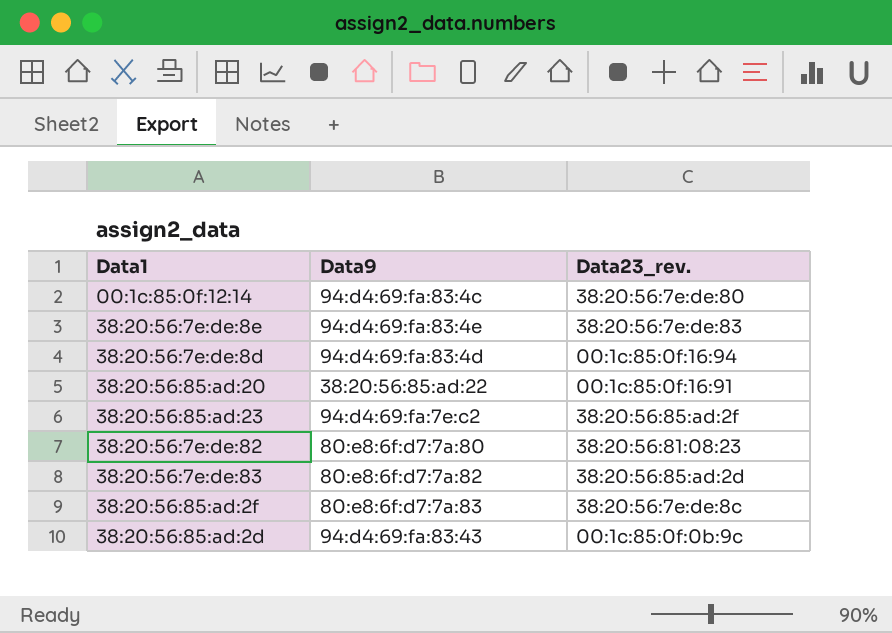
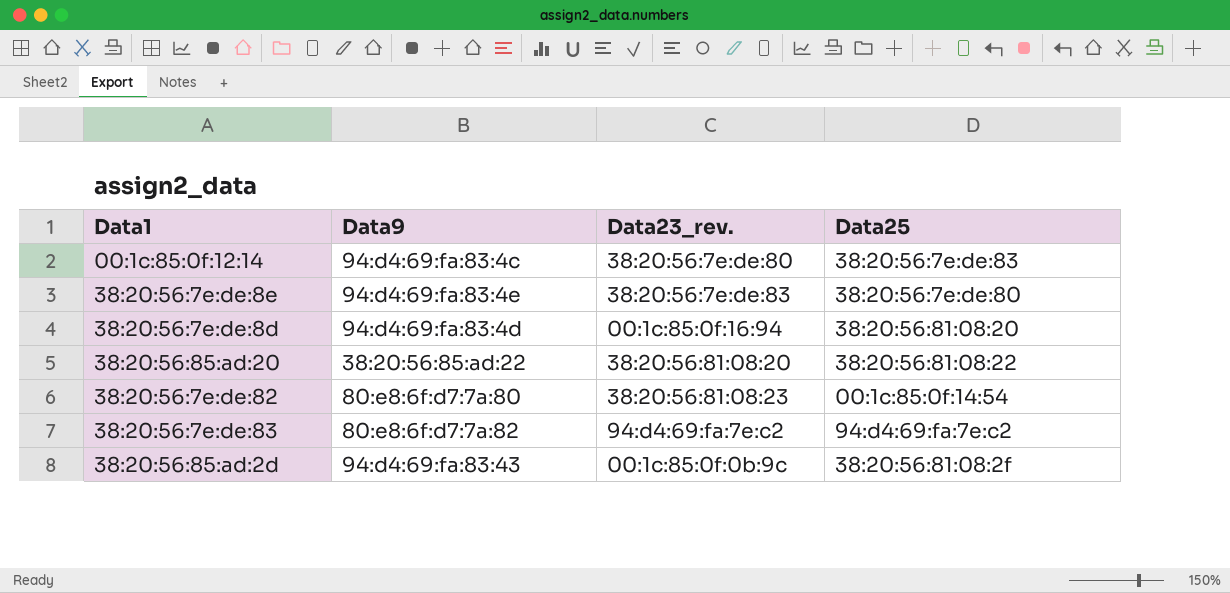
column Data25 | position: none -> 4
row 38:20:56:85:ad:23: 94:d4:69:fa:7e:c2 | 38:20:56:85:ad:2f -> none
row 38:20:56:85:ad:2f: 80:e8:6f:d7:7a:83 | 38:20:56:7e:de:8c -> none
38:20:56:85:ad:20 | Data23_rev.: 00:1c:85:0f:16:91 -> 38:20:56:81:08:20
38:20:56:7e:de:83 | Data23_rev.: 38:20:56:85:ad:2d -> 94:d4:69:fa:7e:c2

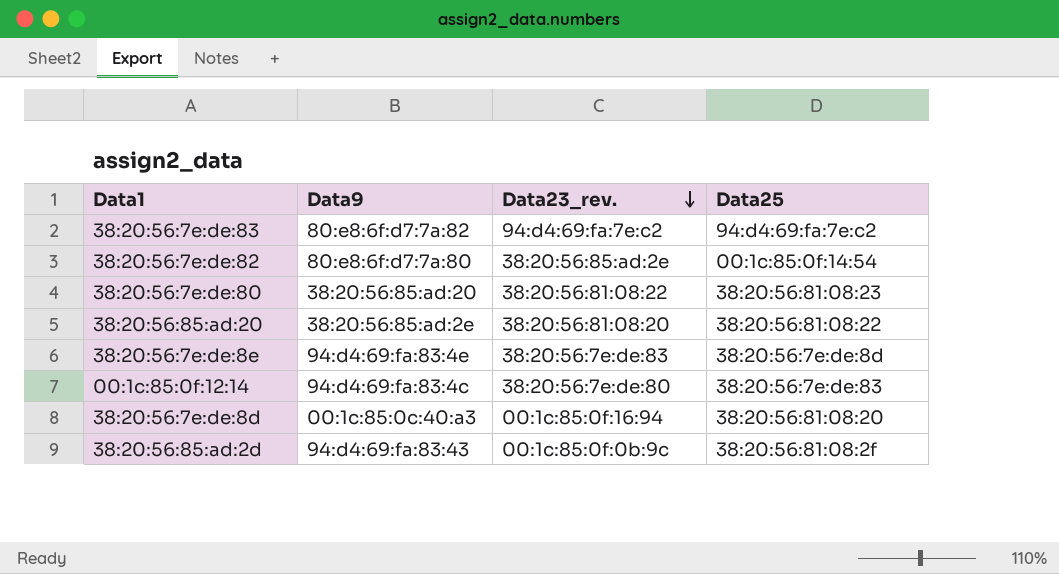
row order: none -> Data23_rev. descending
38:20:56:7e:de:82 | Data23_rev.: 38:20:56:81:08:23 -> 38:20:56:85:ad:2e
row 38:20:56:7e:de:80: none -> 38:20:56:85:ad:20 | 38:20:56:81:08:22 | 38:20:56:81:08:23
38:20:56:85:ad:20 | Data9: 38:20:56:85:ad:22 -> 38:20:56:85:ad:2e
38:20:56:7e:de:8e | Data25: 38:20:56:7e:de:80 -> 38:20:56:7e:de:8d
38:20:56:7e:de:8d | Data9: 94:d4:69:fa:83:4d -> 00:1c:85:0c:40:a3

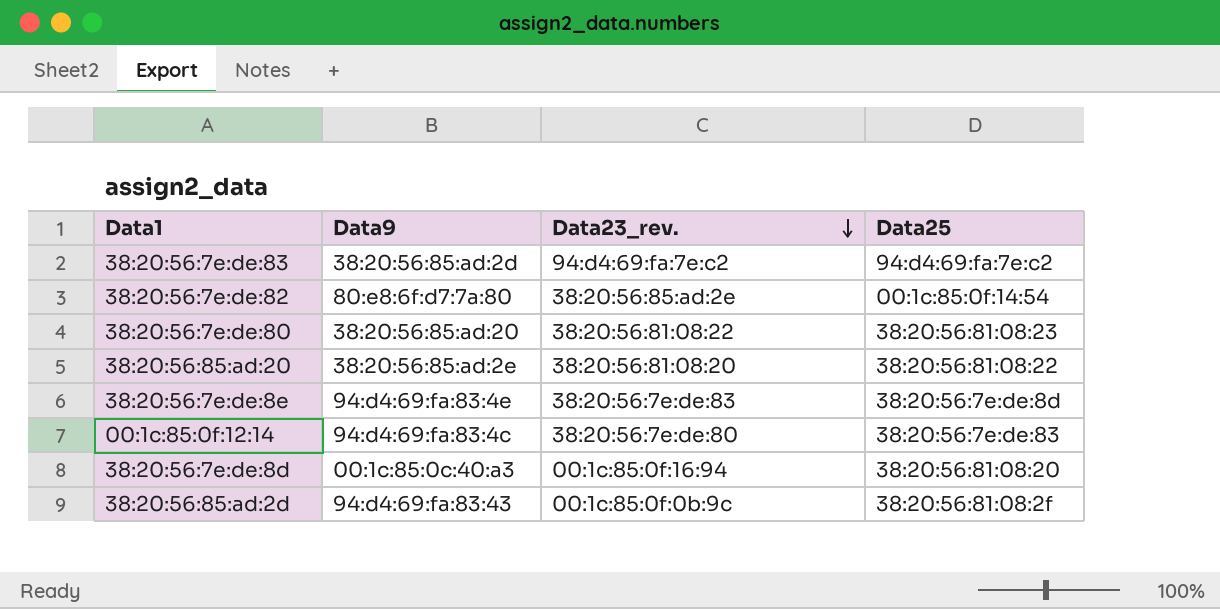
38:20:56:7e:de:83 | Data9: 80:e8:6f:d7:7a:82 -> 38:20:56:85:ad:2d

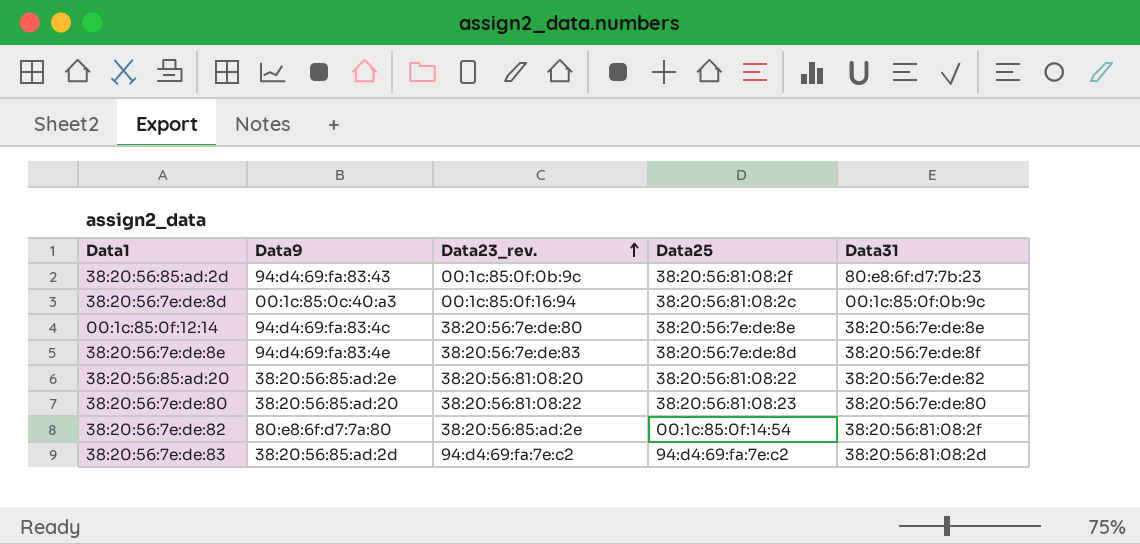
row order: Data23_rev. descending -> Data23_rev. ascending
column Data31 | position: none -> 5
38:20:56:7e:de:8d | Data25: 38:20:56:81:08:20 -> 38:20:56:81:08:2c
00:1c:85:0f:12:14 | Data25: 38:20:56:7e:de:83 -> 38:20:56:7e:de:8e

